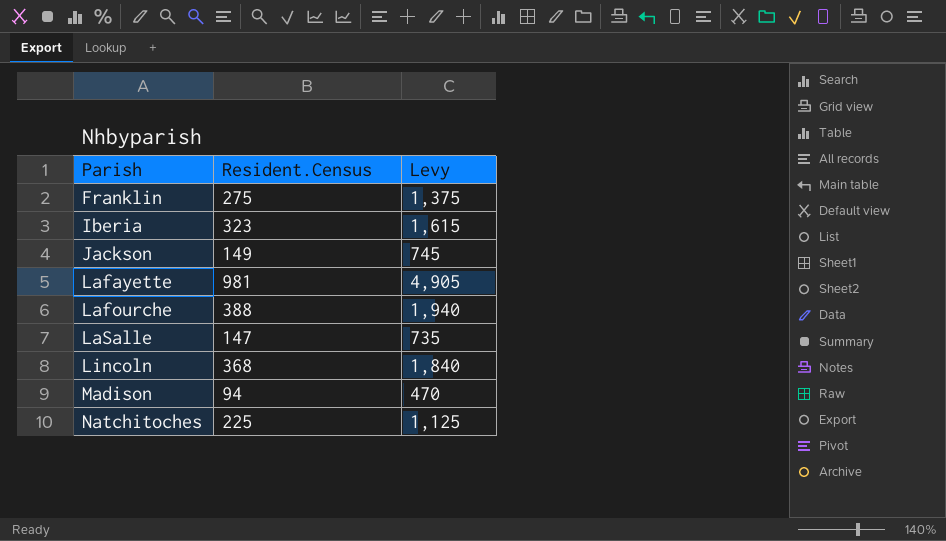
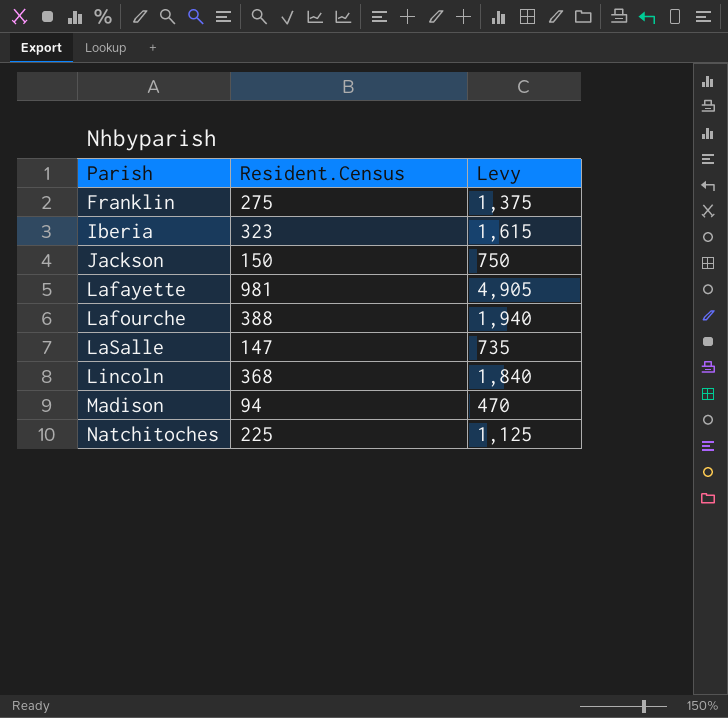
Jackson | Resident.Census: 149 -> 150
Jackson | Levy: 745 -> 750

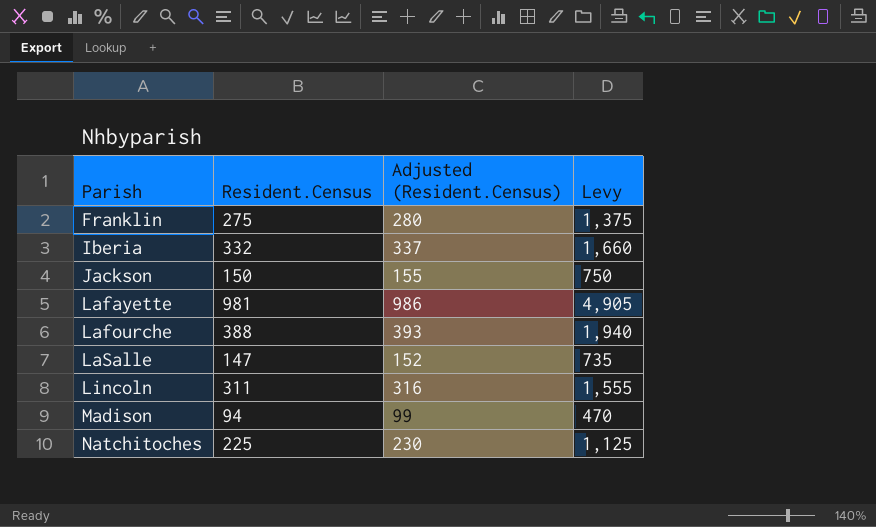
column Adjusted (Resident.Census) | formula: none -> [Resident.Census] + 5
Iberia | Resident.Census: 323 -> 332
Iberia | Levy: 1,615 -> 1,660
Lincoln | Resident.Census: 368 -> 311
Lincoln | Levy: 1,840 -> 1,555

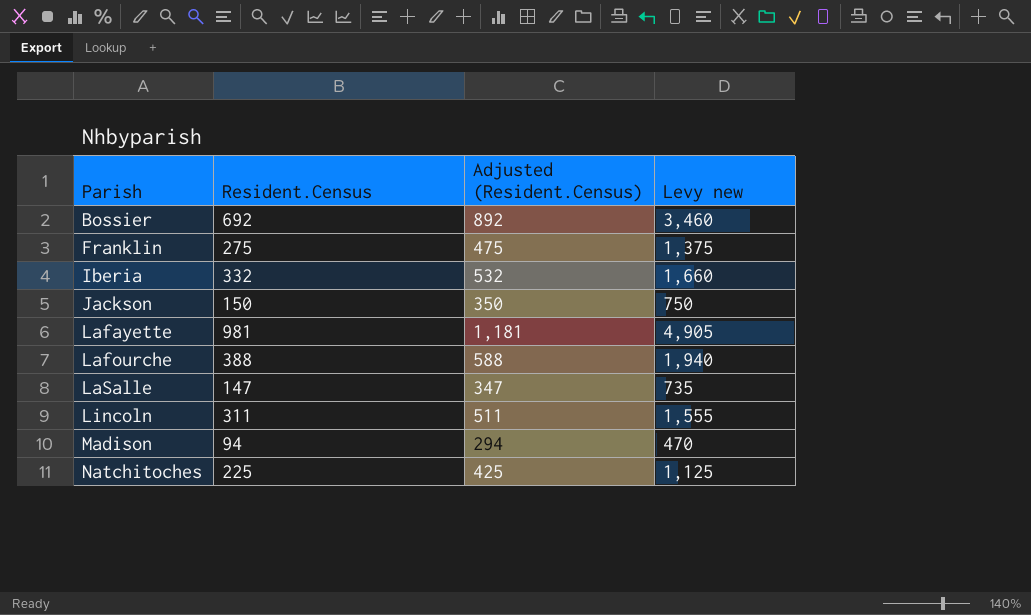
column Adjusted (Resident.Census) | formula: [Resident.Census] + 5 -> [Resident.Census] + 200
column name: Levy -> Levy new
row Bossier: none -> 692 | 892 | 3,460

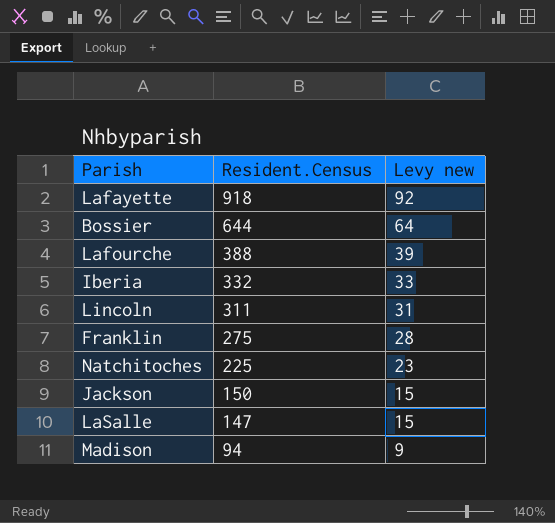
row order: Parish ascending -> Resident.Census descending
column Adjusted (Resident.Census) | formula: [Resident.Census] + 200 -> none
column Levy new | formula: [Resident.Census] * 5 -> [Resident.Census] * 0.1
Lafayette | Resident.Census: 981 -> 918
Bossier | Resident.Census: 692 -> 644

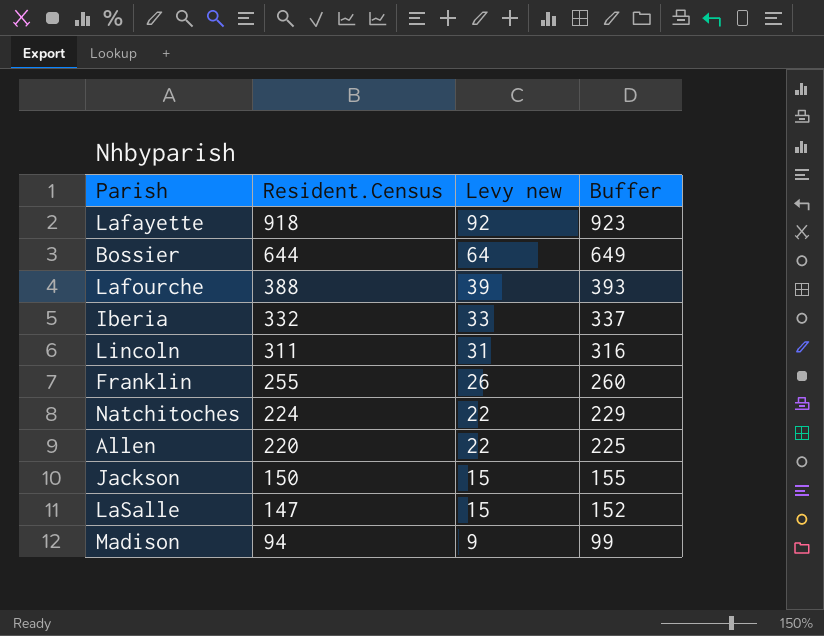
column Buffer | formula: none -> [Resident.Census] + 5
Franklin | Resident.Census: 275 -> 255
Franklin | Levy new: 28 -> 26
Natchitoches | Resident.Census: 225 -> 224
Natchitoches | Levy new: 23 -> 22
row Allen: none -> 220 | 22 | 225

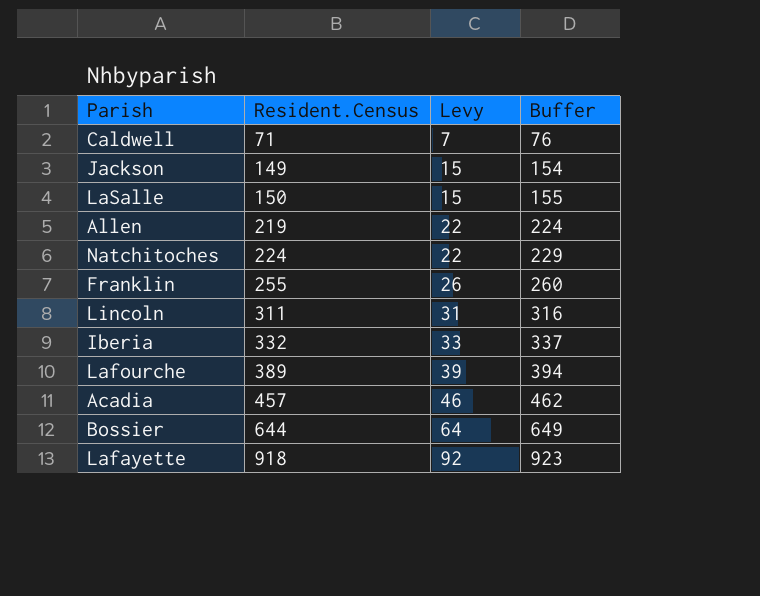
row order: Resident.Census descending -> Resident.Census ascending
column name: Levy new -> Levy
row Madison: 94 | 9 | 99 -> none
row Caldwell: none -> 71 | 7 | 76
Jackson | Resident.Census: 150 -> 149
Jackson | Buffer: 155 -> 154
LaSalle | Resident.Census: 147 -> 150
LaSalle | Buffer: 152 -> 155
Allen | Resident.Census: 220 -> 219
Allen | Buffer: 225 -> 224
Lafourche | Resident.Census: 388 -> 389
Lafourche | Buffer: 393 -> 394
row Acadia: none -> 457 | 46 | 462

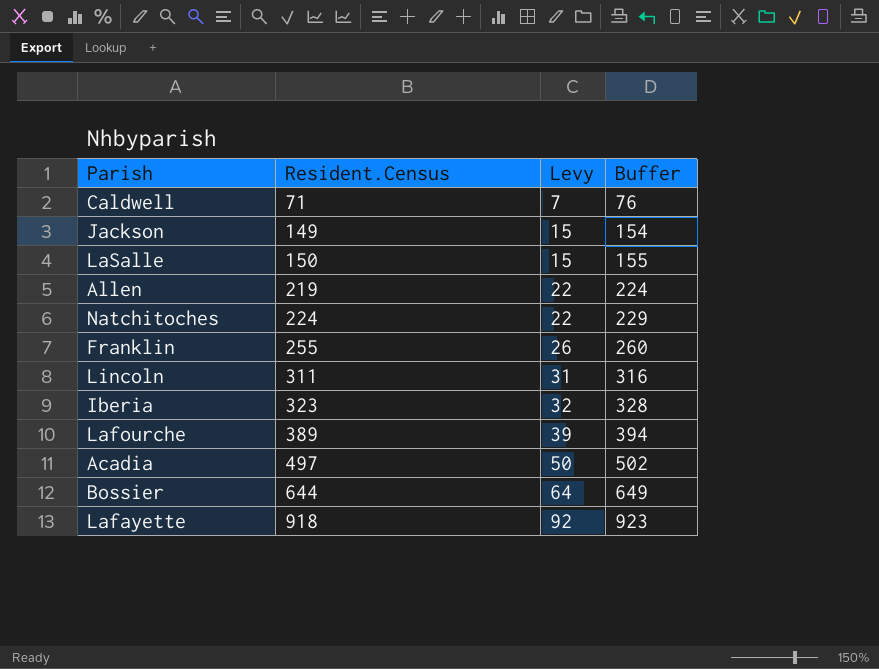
Iberia | Resident.Census: 332 -> 323
Iberia | Levy: 33 -> 32
Iberia | Buffer: 337 -> 328
Acadia | Resident.Census: 457 -> 497
Acadia | Levy: 46 -> 50
Acadia | Buffer: 462 -> 502

